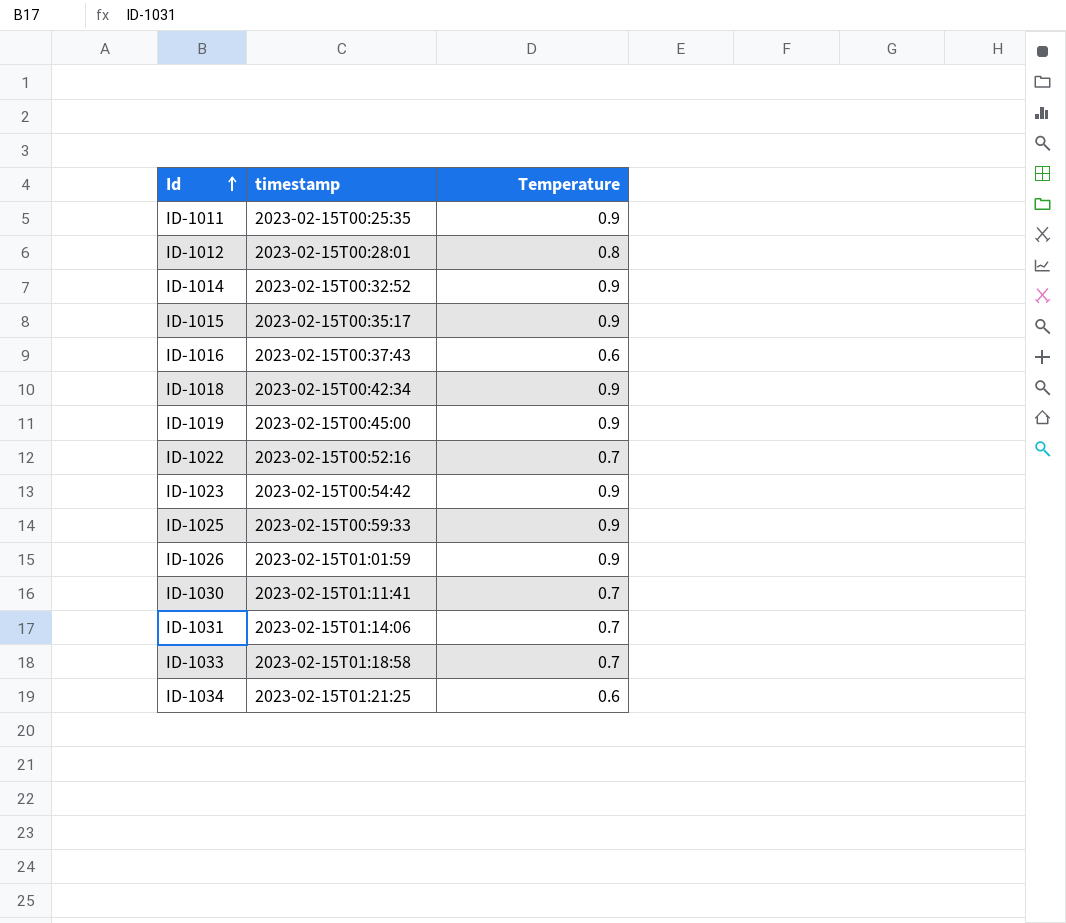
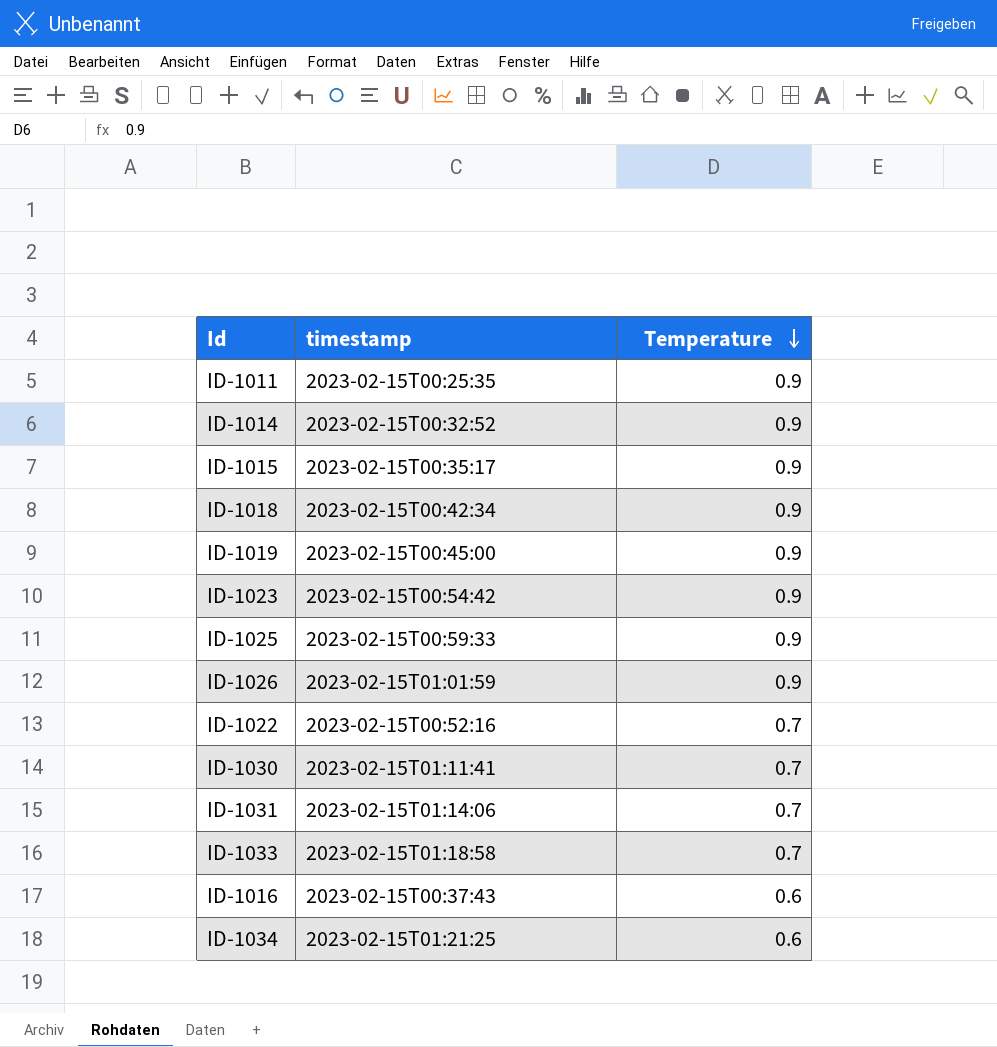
row order: Id ascending -> Temperature descending
row ID-1012: 2023-02-15T00:28:01 | 0.8 -> none

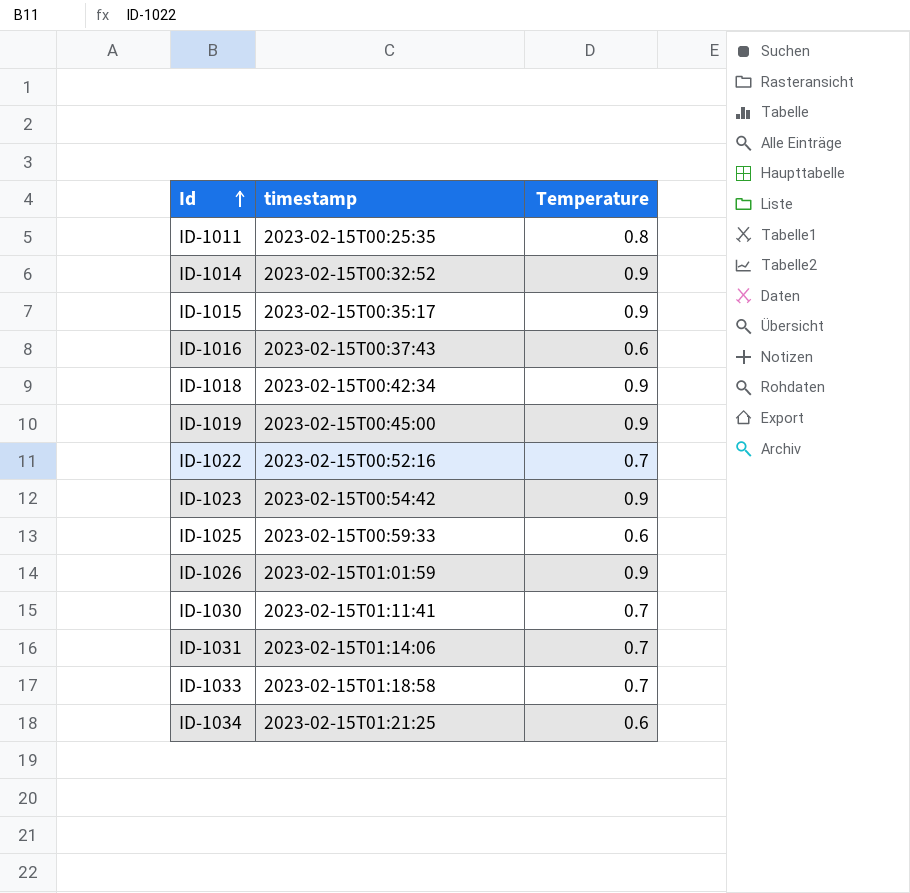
row order: Temperature descending -> Id ascending
ID-1011 | Temperature: 0.9 -> 0.8
ID-1025 | Temperature: 0.9 -> 0.6

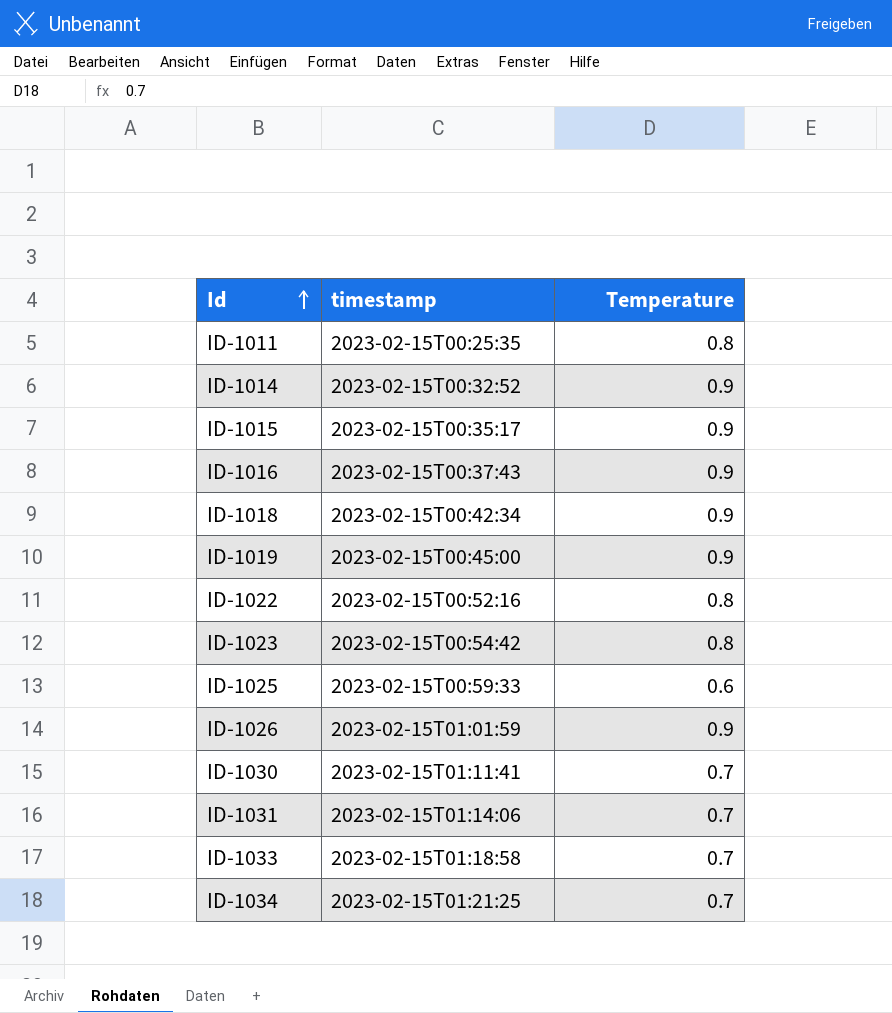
ID-1016 | Temperature: 0.6 -> 0.9
ID-1022 | Temperature: 0.7 -> 0.8
ID-1023 | Temperature: 0.9 -> 0.8
ID-1034 | Temperature: 0.6 -> 0.7

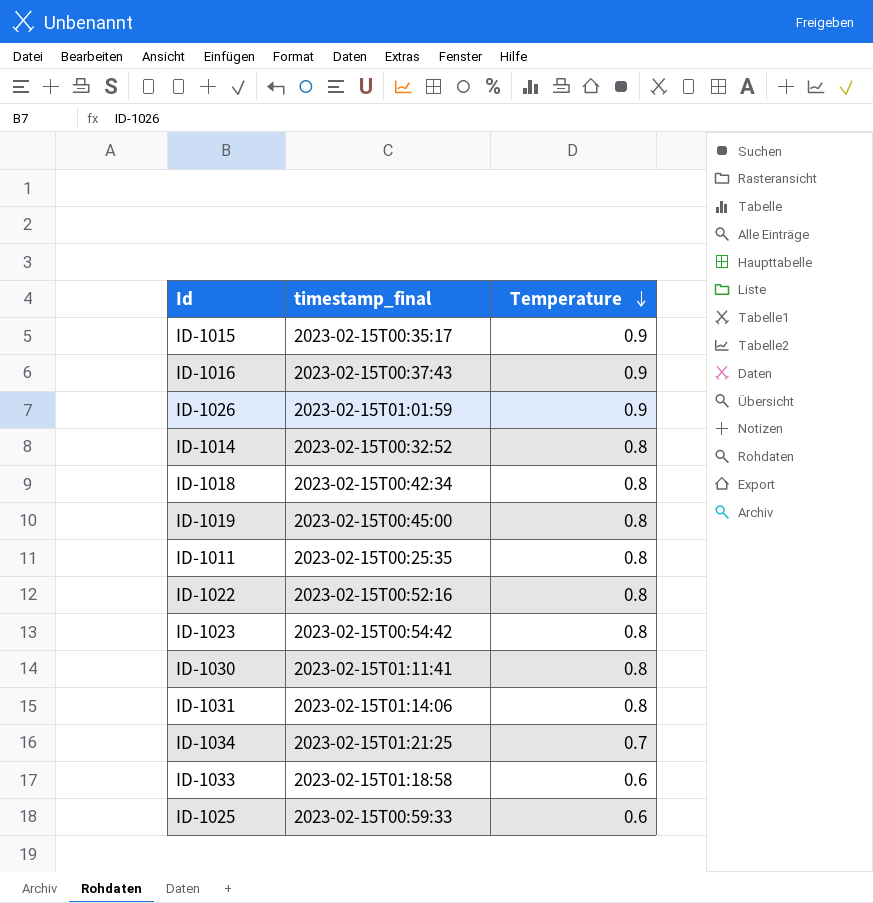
row order: Id ascending -> Temperature descending
column name: timestamp -> timestamp_final
ID-1014 | Temperature: 0.9 -> 0.8
ID-1018 | Temperature: 0.9 -> 0.8
ID-1019 | Temperature: 0.9 -> 0.8
ID-1030 | Temperature: 0.7 -> 0.8
ID-1031 | Temperature: 0.7 -> 0.8
ID-1033 | Temperature: 0.7 -> 0.6

